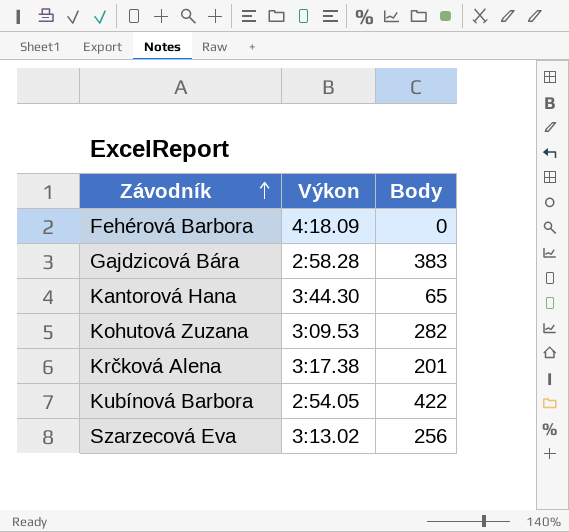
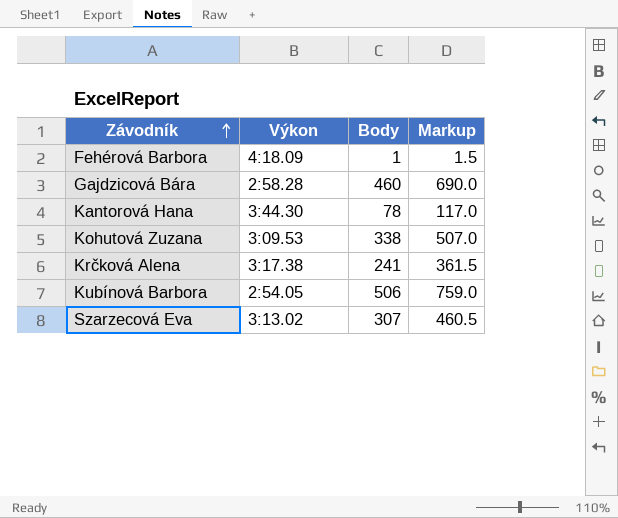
column Markup | formula: none -> [Body] * 1.5
Fehérová Barbora | Body: 0 -> 1
Gajdzicová Bára | Body: 383 -> 460
Kantorová Hana | Body: 65 -> 78
Kohutová Zuzana | Body: 282 -> 338
Krčková Alena | Body: 201 -> 241
Kubínová Barbora | Body: 422 -> 506
Szarzecová Eva | Body: 256 -> 307

